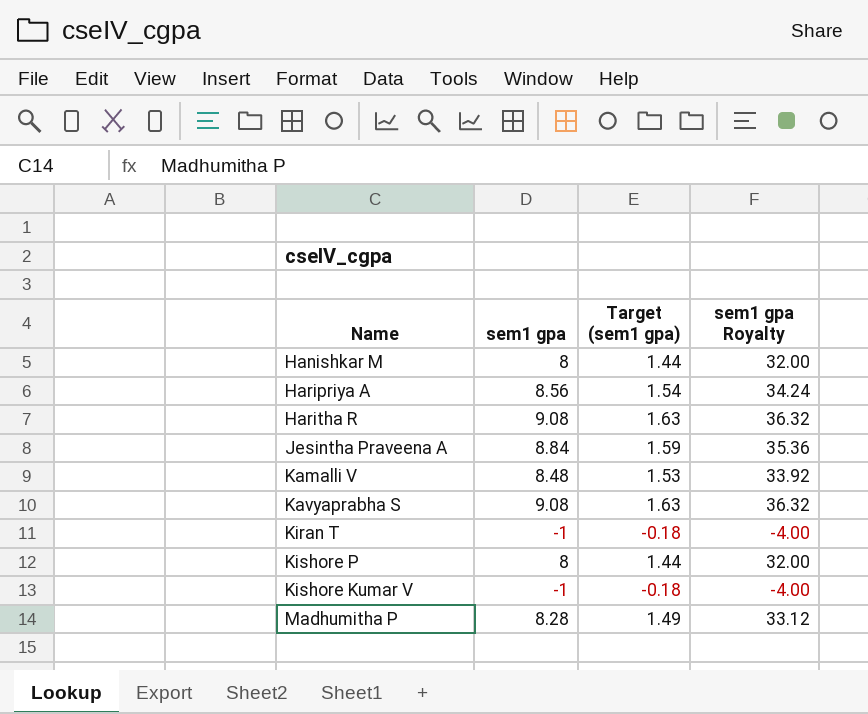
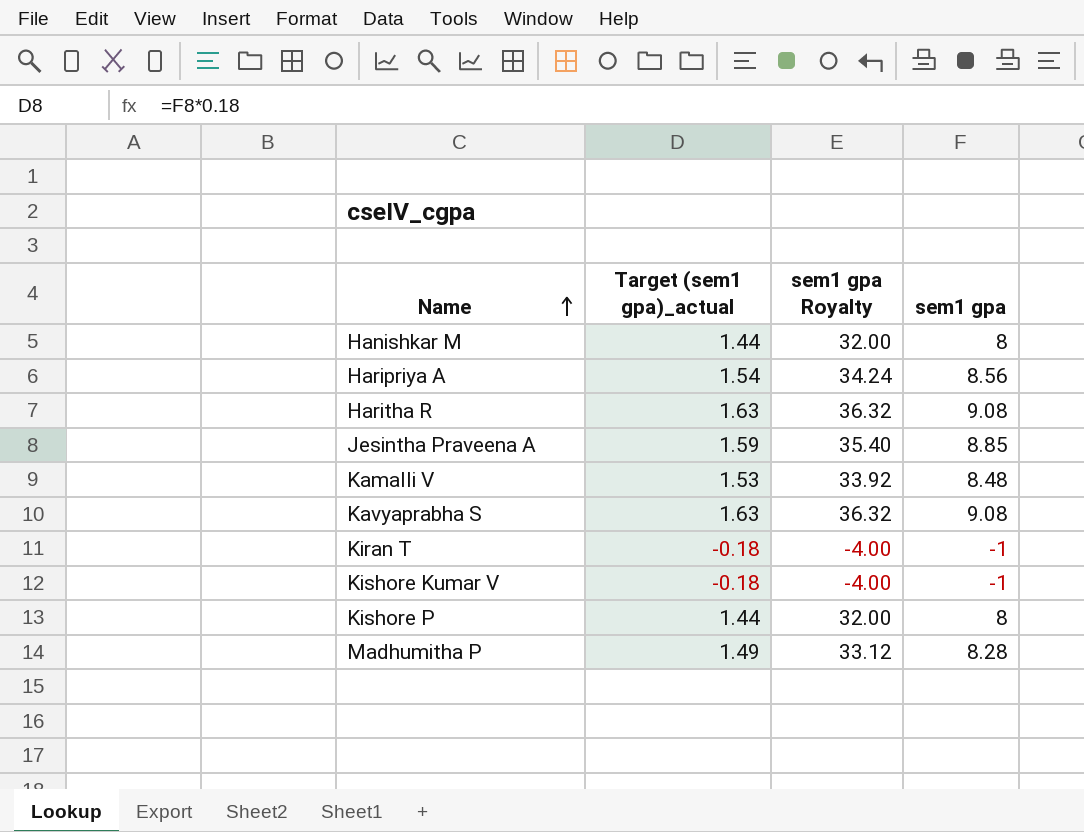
row order: none -> Name ascending
column name: Target (sem1 gpa) -> Target (sem1 gpa)_actual
column sem1 gpa | position: 2 -> 4
Jesintha Praveena A | sem1 gpa Royalty: 35.36 -> 35.40
Jesintha Praveena A | sem1 gpa: 8.84 -> 8.85

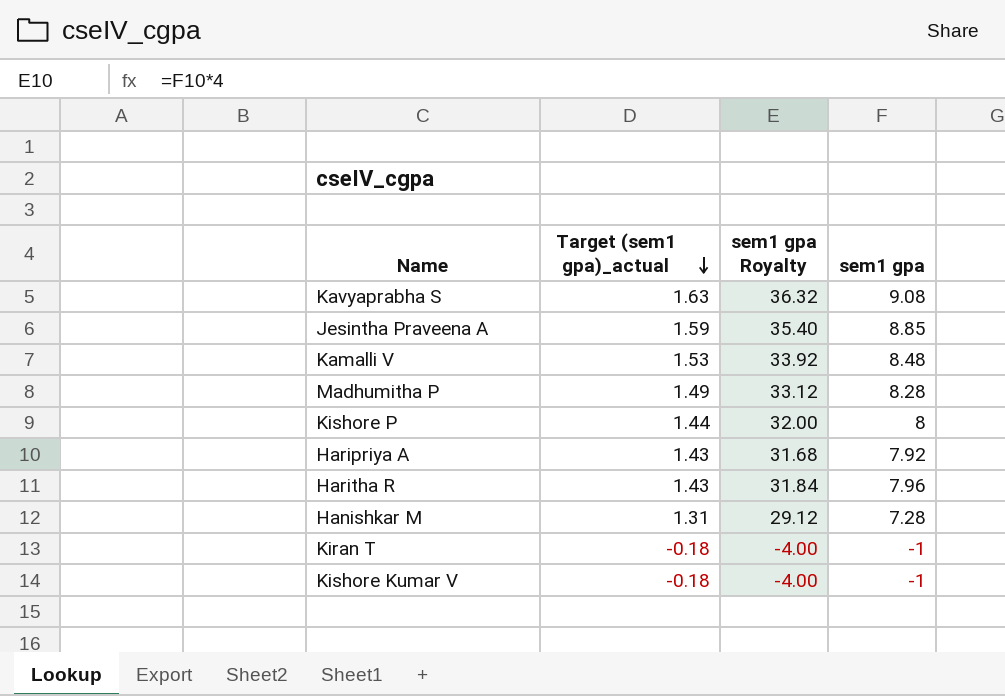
row order: Name ascending -> Target (sem1 gpa)_actual descending
Haripriya A | Target (sem1 gpa)_actual: 1.54 -> 1.43
Haripriya A | sem1 gpa Royalty: 34.24 -> 31.68
Haripriya A | sem1 gpa: 8.56 -> 7.92
Haritha R | Target (sem1 gpa)_actual: 1.63 -> 1.43
Haritha R | sem1 gpa Royalty: 36.32 -> 31.84
Haritha R | sem1 gpa: 9.08 -> 7.96
Hanishkar M | Target (sem1 gpa)_actual: 1.44 -> 1.31
Hanishkar M | sem1 gpa Royalty: 32.00 -> 29.12
Hanishkar M | sem1 gpa: 8 -> 7.28

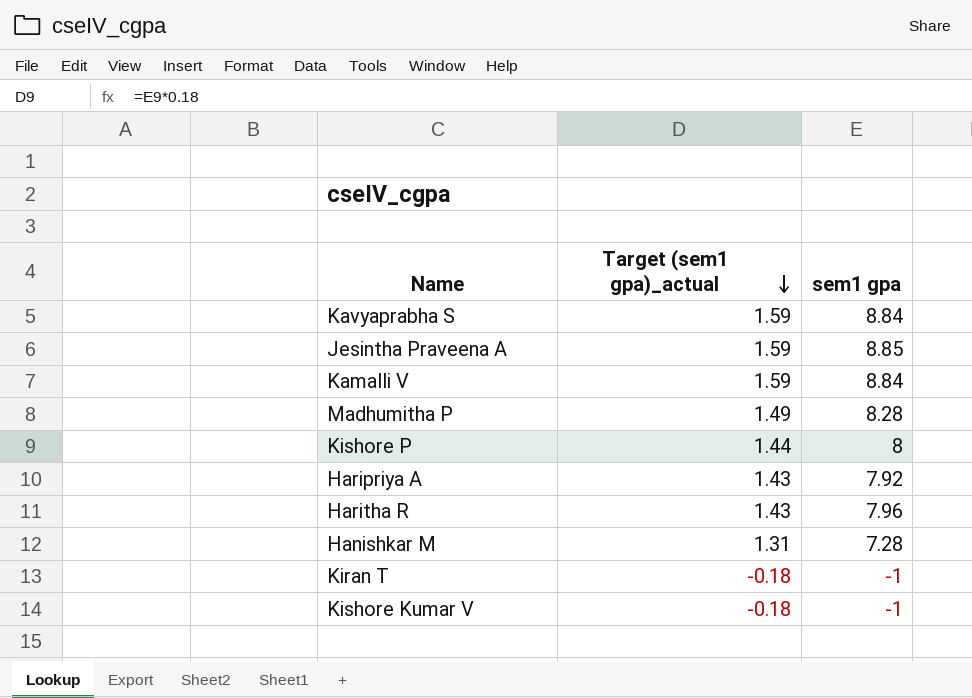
column sem1 gpa Royalty | formula: [sem1 gpa] * 4 -> none
Kavyaprabha S | Target (sem1 gpa)_actual: 1.63 -> 1.59
Kavyaprabha S | sem1 gpa: 9.08 -> 8.84
Kamalli V | Target (sem1 gpa)_actual: 1.53 -> 1.59
Kamalli V | sem1 gpa: 8.48 -> 8.84

